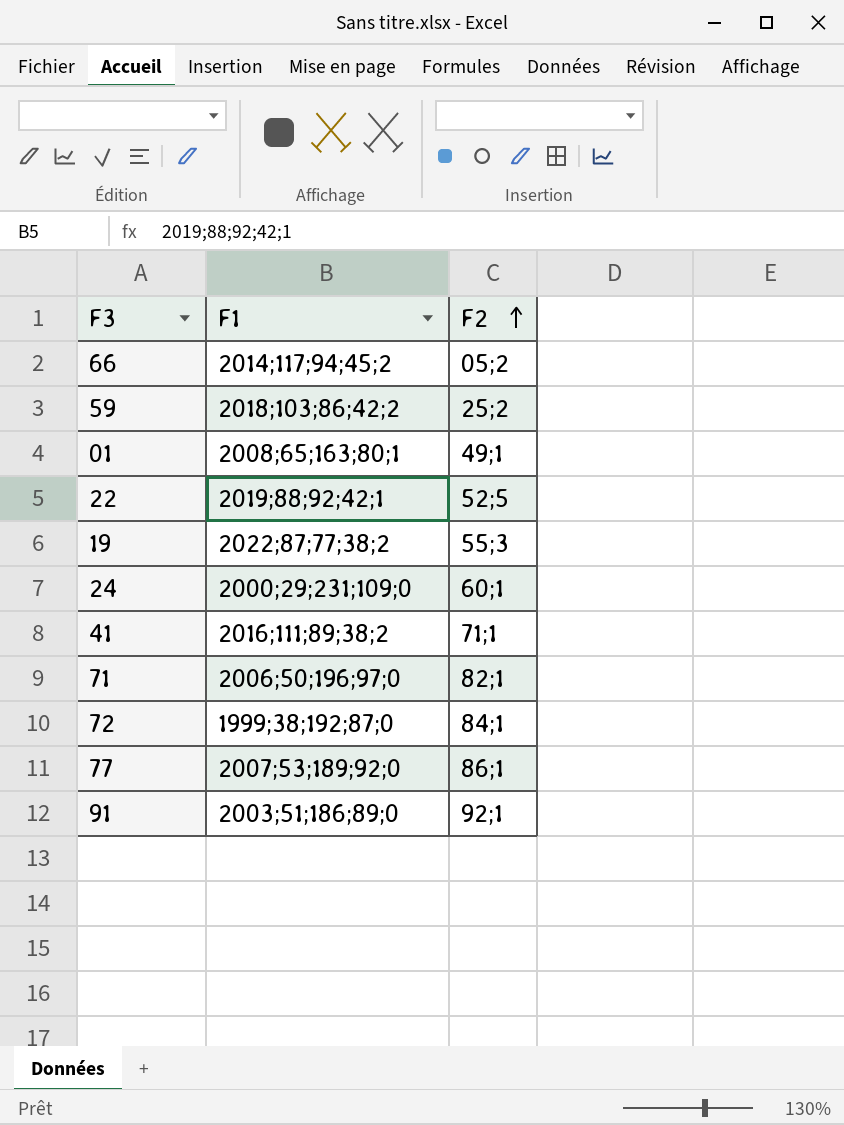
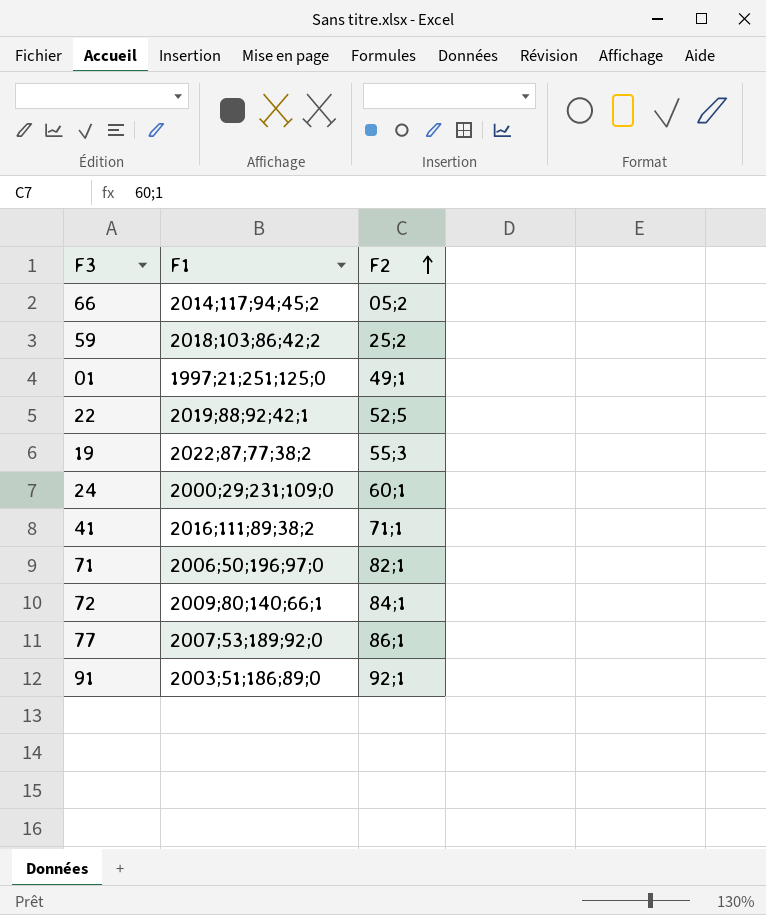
01 | F1: 2008;65;163;80;1 -> 1997;21;251;125;0
72 | F1: 1999;38;192;87;0 -> 2009;80;140;66;1

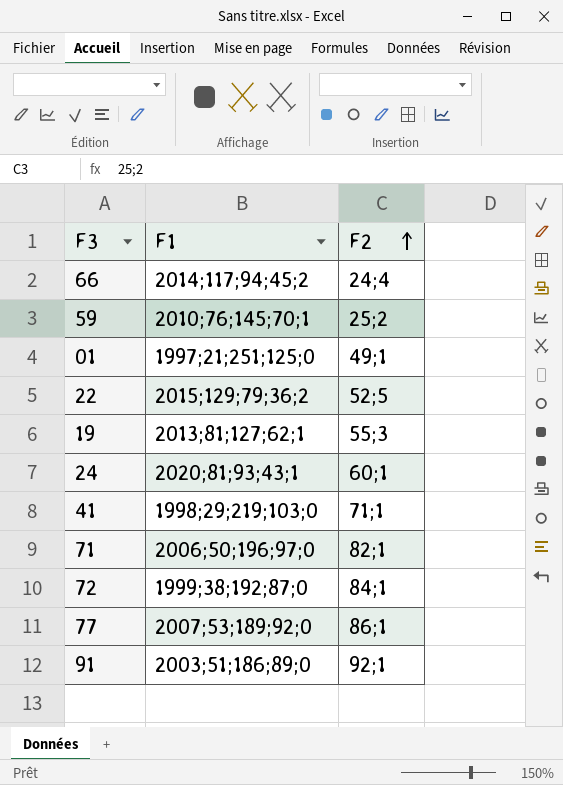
66 | F2: 05;2 -> 24;4
59 | F1: 2018;103;86;42;2 -> 2010;76;145;70;1
22 | F1: 2019;88;92;42;1 -> 2015;129;79;36;2
19 | F1: 2022;87;77;38;2 -> 2013;81;127;62;1
24 | F1: 2000;29;231;109;0 -> 2020;81;93;43;1
41 | F1: 2016;111;89;38;2 -> 1998;29;219;103;0
72 | F1: 2009;80;140;66;1 -> 1999;38;192;87;0

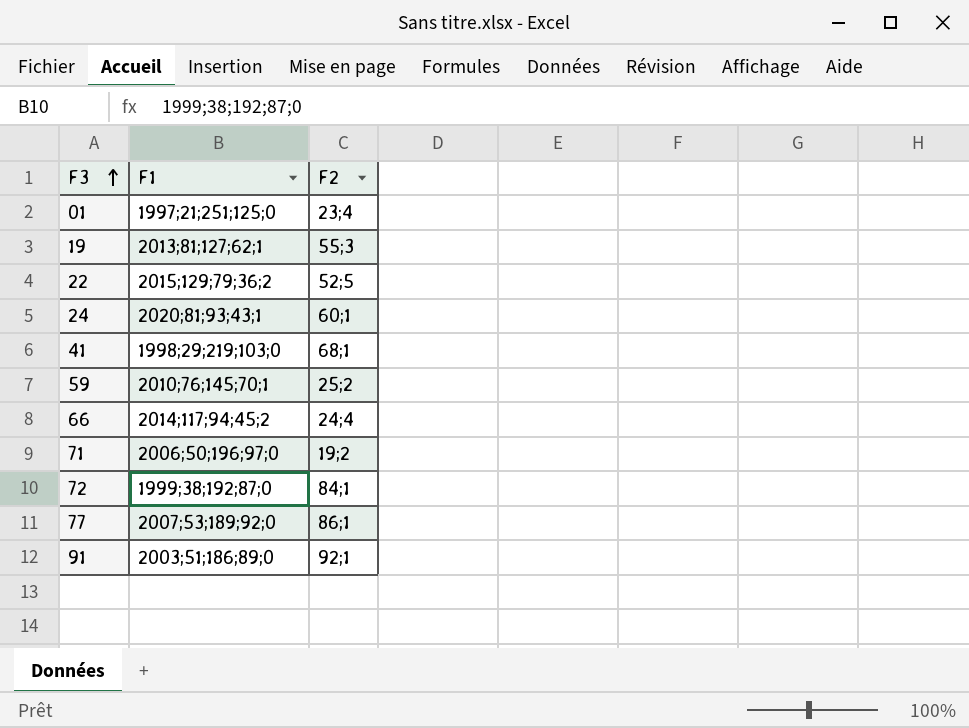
row order: F2 ascending -> F3 ascending
01 | F2: 49;1 -> 23;4
41 | F2: 71;1 -> 68;1
71 | F2: 82;1 -> 19;2

